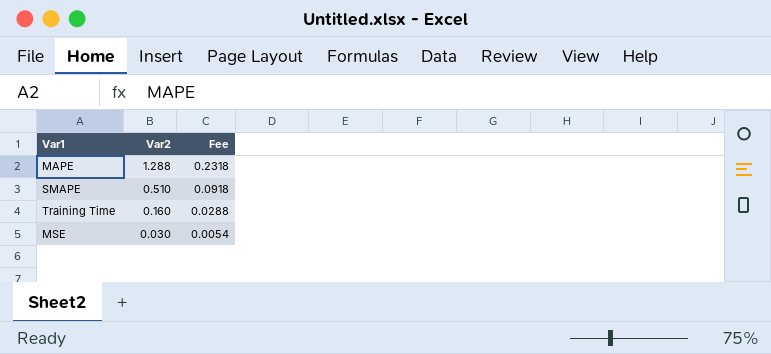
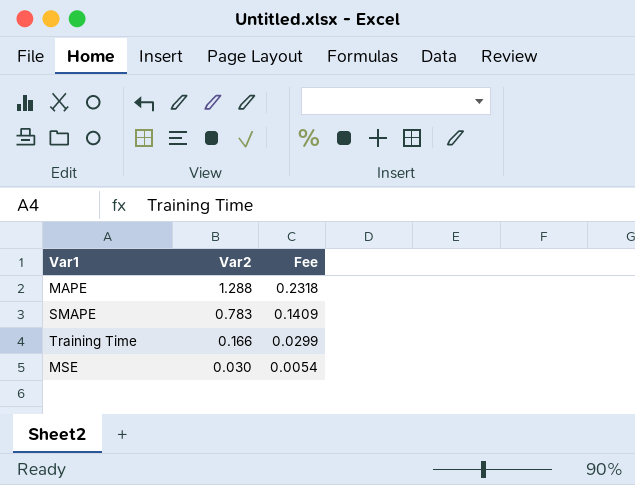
SMAPE | Var2: 0.510 -> 0.783
SMAPE | Fee: 0.0918 -> 0.1409
Training Time | Var2: 0.160 -> 0.166
Training Time | Fee: 0.0288 -> 0.0299

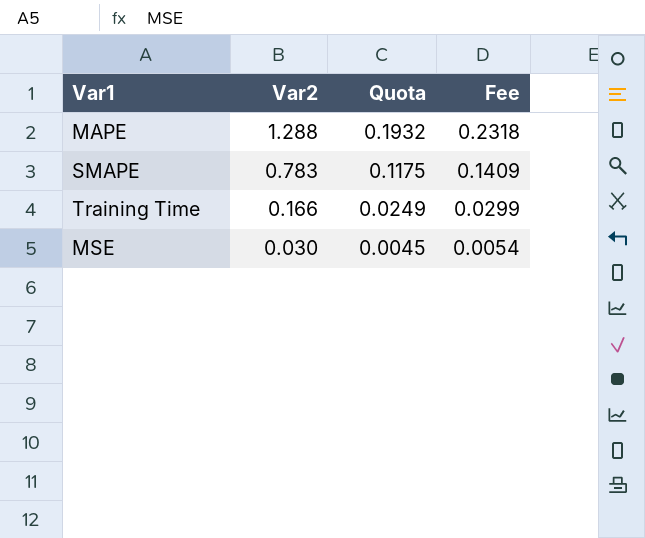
column Quota | formula: none -> [Var2] * 0.15

